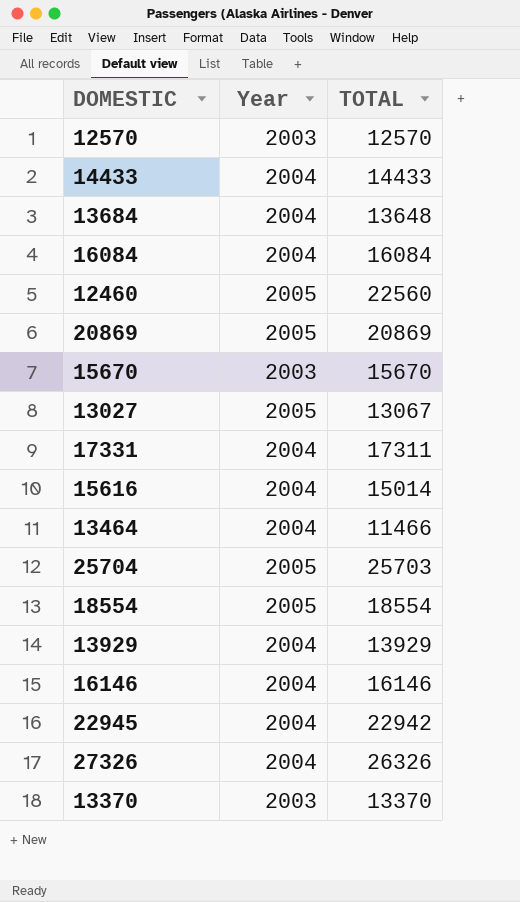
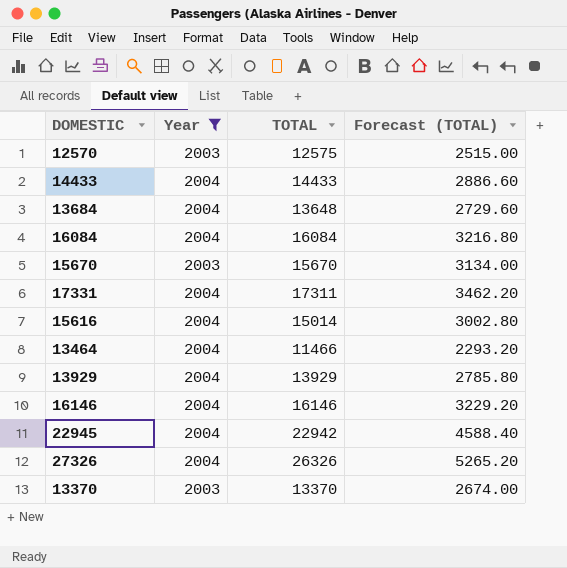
filter: none -> Year != 2005
column Forecast (TOTAL) | formula: none -> [TOTAL] * 0.2
12570 | TOTAL: 12570 -> 12575

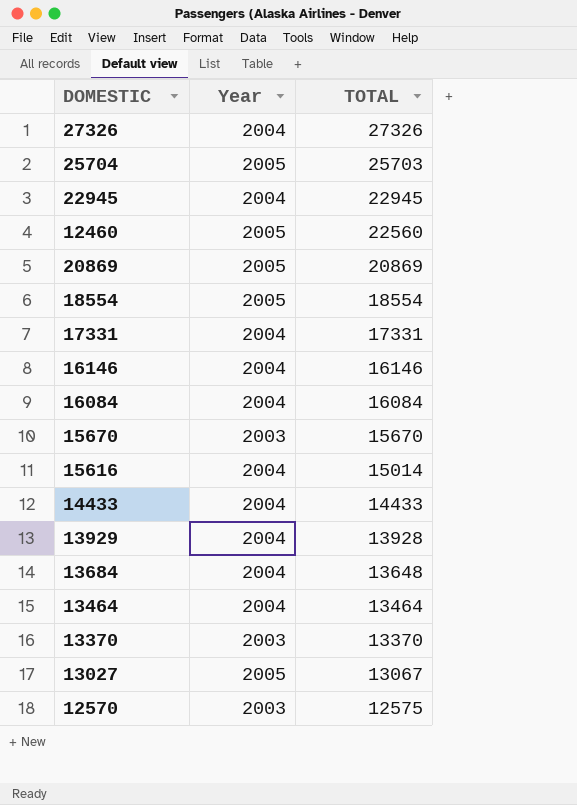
filter: Year != 2005 -> none
row order: none -> TOTAL descending
column Forecast (TOTAL) | formula: [TOTAL] * 0.2 -> none
27326 | TOTAL: 26326 -> 27326
22945 | TOTAL: 22942 -> 22945
17331 | TOTAL: 17311 -> 17331
13929 | TOTAL: 13929 -> 13928
13464 | TOTAL: 11466 -> 13464

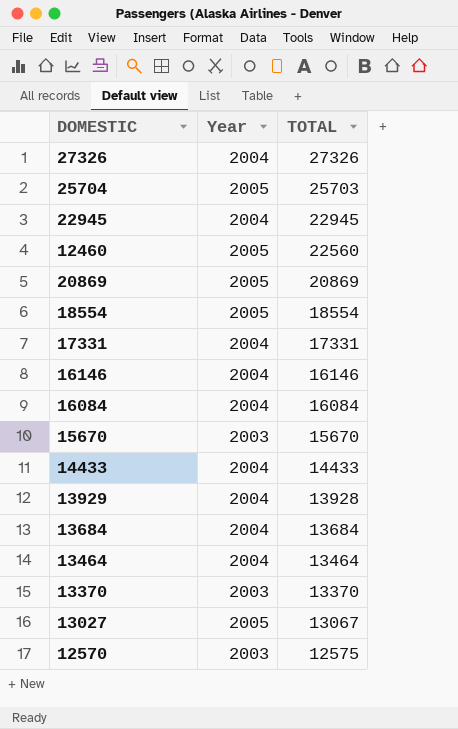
row 15616: 2004 | 15014 -> none
13684 | TOTAL: 13648 -> 13684

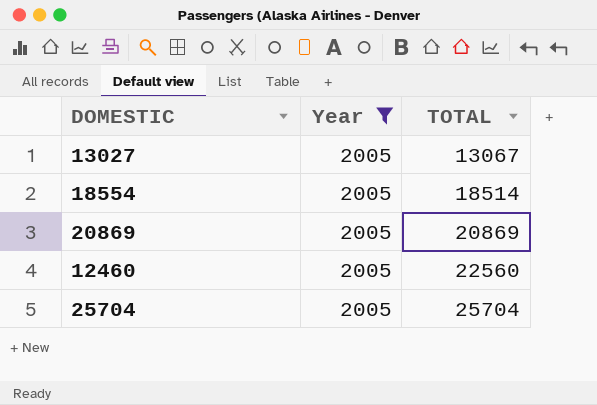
filter: none -> Year = 2005
row order: TOTAL descending -> TOTAL ascending
18554 | TOTAL: 18554 -> 18514
25704 | TOTAL: 25703 -> 25704

